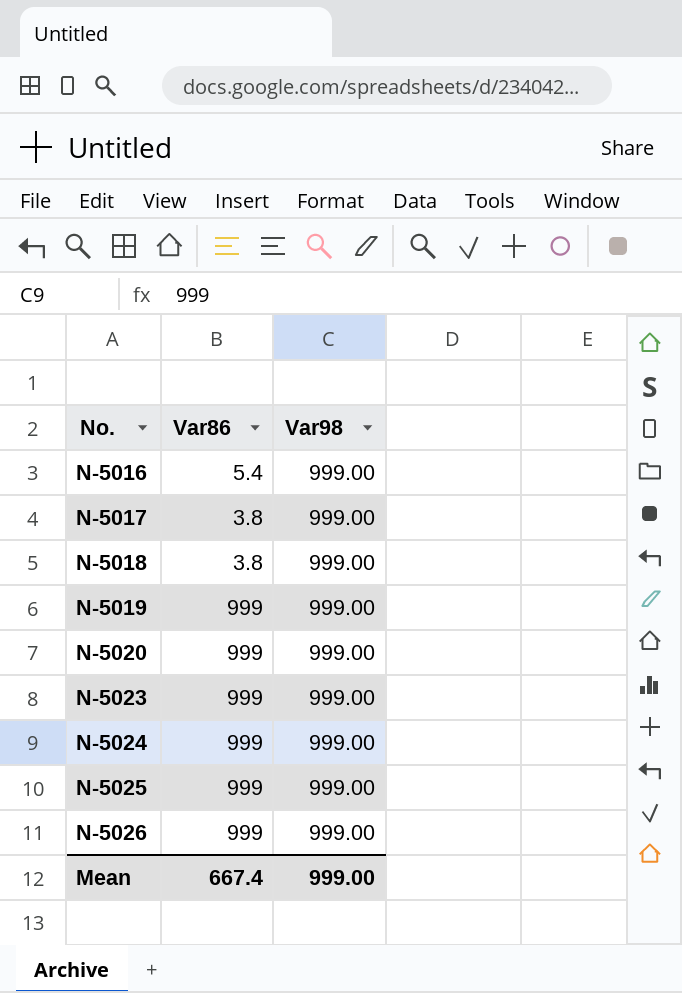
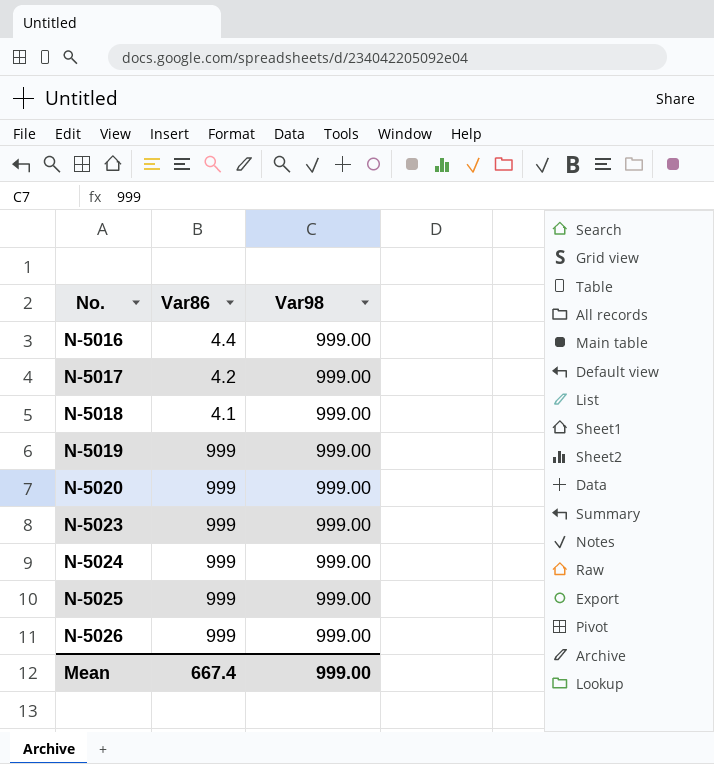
N-5016 | Var86: 5.4 -> 4.4
N-5017 | Var86: 3.8 -> 4.2
N-5018 | Var86: 3.8 -> 4.1

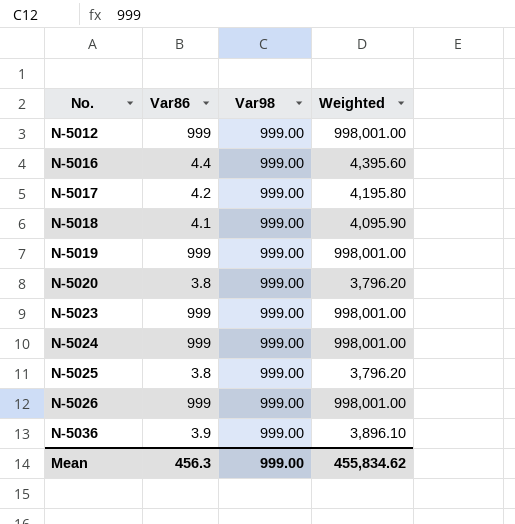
column Weighted | formula: none -> [Var86] * [Var98]
row N-5012: none -> 999 | 999.00 | 998,001.00
N-5020 | Var86: 999 -> 3.8
N-5025 | Var86: 999 -> 3.8
row N-5036: none -> 3.9 | 999.00 | 3,896.10
Mean | Var86: 667.4 -> 456.3

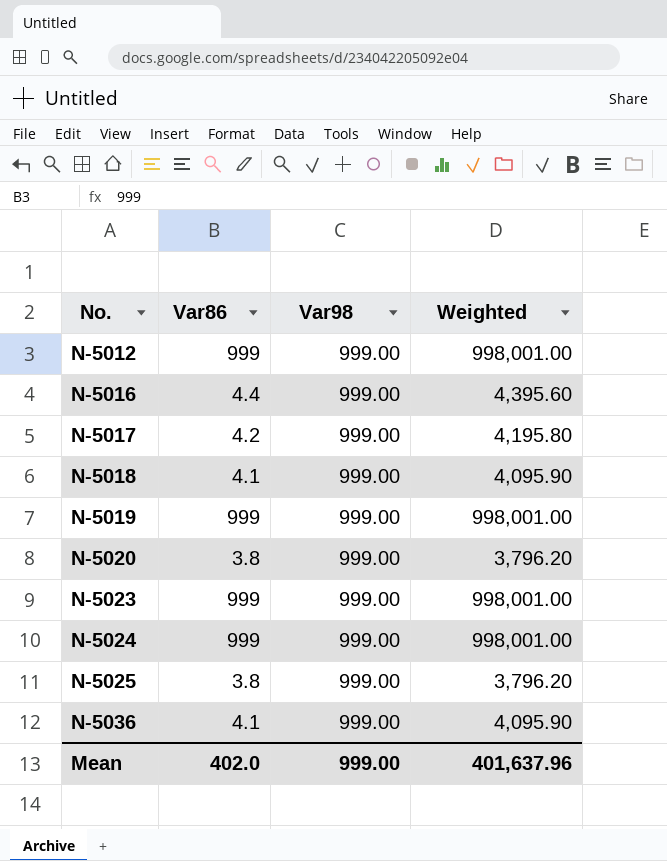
row N-5026: 999 | 999.00 | 998,001.00 -> none
N-5036 | Var86: 3.9 -> 4.1
N-5036 | Weighted: 3,896.10 -> 4,095.90
Mean | Var86: 456.3 -> 402.0
Mean | Weighted: 455,834.62 -> 401,637.96

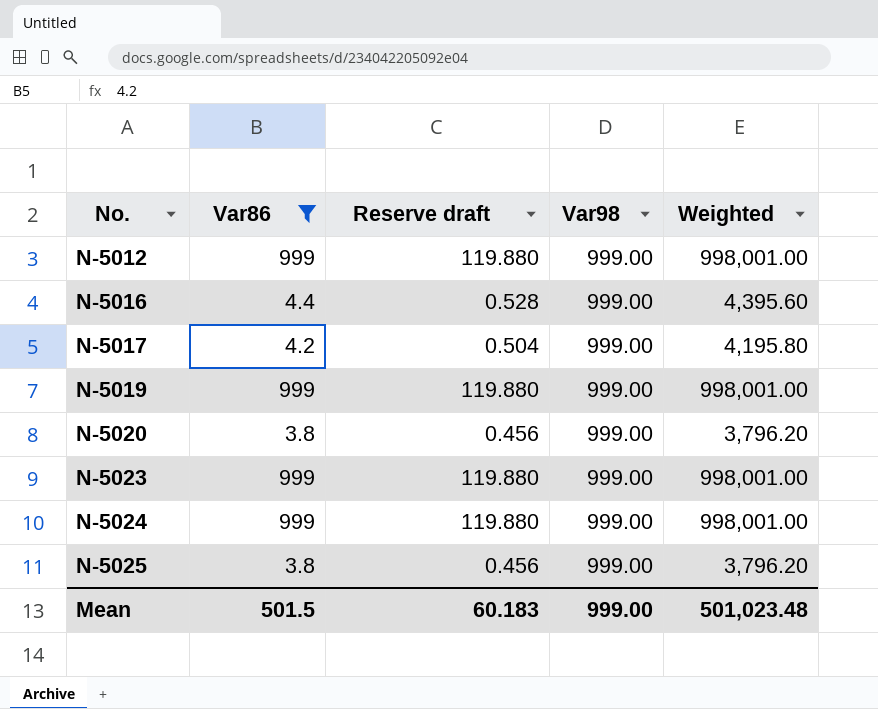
filter: none -> Var86 != 4.1
column Reserve draft | formula: none -> [Var86] * 0.12
Mean | Var86: 402.0 -> 501.5
Mean | Weighted: 401,637.96 -> 501,023.48

